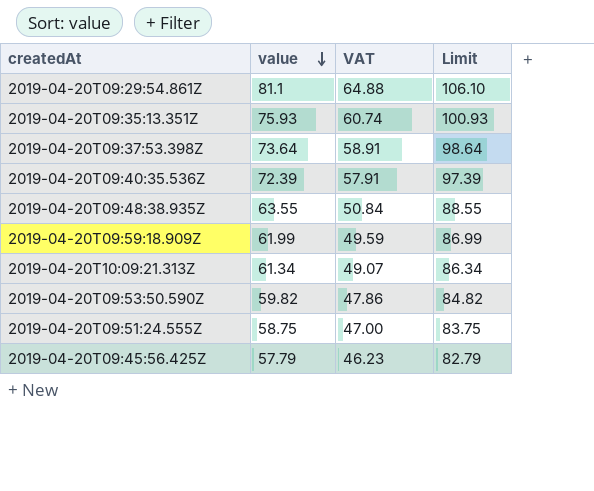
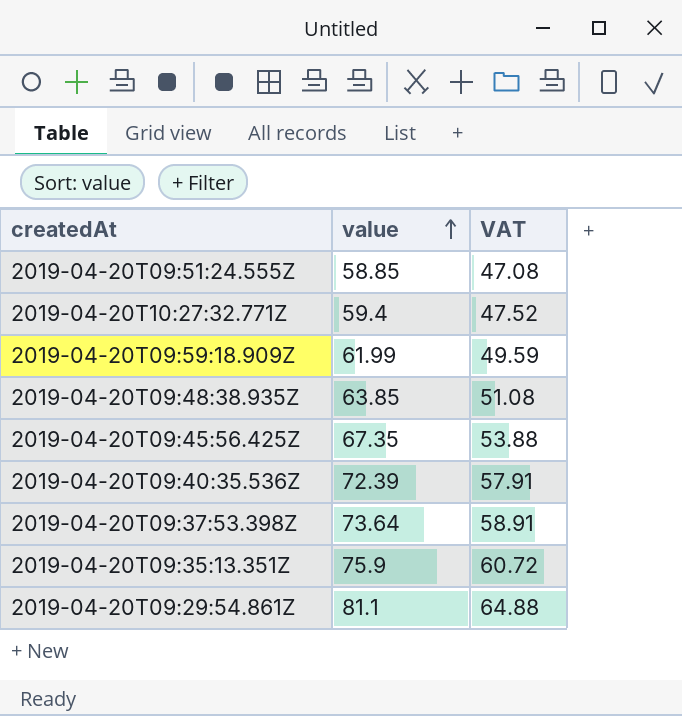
row order: value descending -> value ascending
column Limit | formula: [value] + 25 -> none
row 2019-04-20T10:09:21.313Z: 61.34 | 49.07 | 86.34 -> none
row 2019-04-20T09:53:50.590Z: 59.82 | 47.86 | 84.82 -> none
2019-04-20T09:51:24.555Z | value: 58.75 -> 58.85
2019-04-20T09:51:24.555Z | VAT: 47.00 -> 47.08
row 2019-04-20T10:27:32.771Z: none -> 59.4 | 47.52
2019-04-20T09:48:38.935Z | value: 63.55 -> 63.85
2019-04-20T09:48:38.935Z | VAT: 50.84 -> 51.08
2019-04-20T09:45:56.425Z | value: 57.79 -> 67.35
2019-04-20T09:45:56.425Z | VAT: 46.23 -> 53.88
2019-04-20T09:35:13.351Z | value: 75.93 -> 75.9
2019-04-20T09:35:13.351Z | VAT: 60.74 -> 60.72

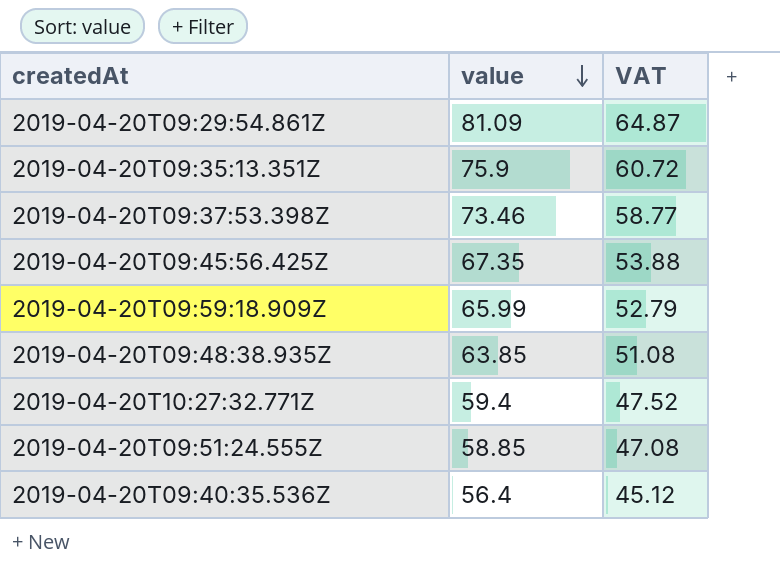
row order: value ascending -> value descending
2019-04-20T09:29:54.861Z | value: 81.1 -> 81.09
2019-04-20T09:29:54.861Z | VAT: 64.88 -> 64.87
2019-04-20T09:37:53.398Z | value: 73.64 -> 73.46
2019-04-20T09:37:53.398Z | VAT: 58.91 -> 58.77
2019-04-20T09:59:18.909Z | value: 61.99 -> 65.99
2019-04-20T09:59:18.909Z | VAT: 49.59 -> 52.79
2019-04-20T09:40:35.536Z | value: 72.39 -> 56.4
2019-04-20T09:40:35.536Z | VAT: 57.91 -> 45.12

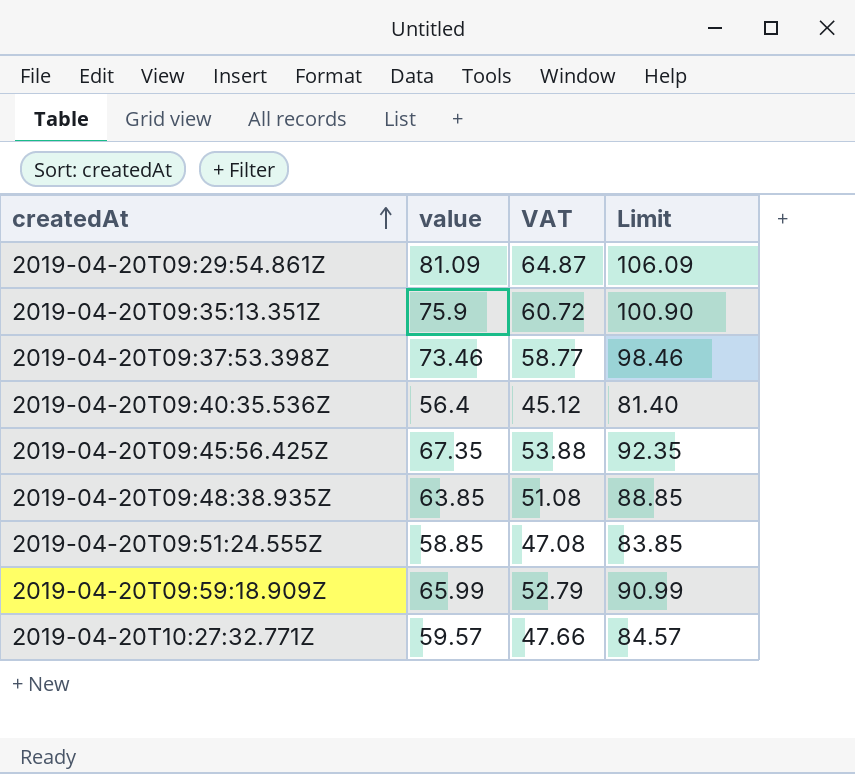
row order: value descending -> createdAt ascending
column Limit | formula: none -> [value] + 25
2019-04-20T10:27:32.771Z | value: 59.4 -> 59.57
2019-04-20T10:27:32.771Z | VAT: 47.52 -> 47.66

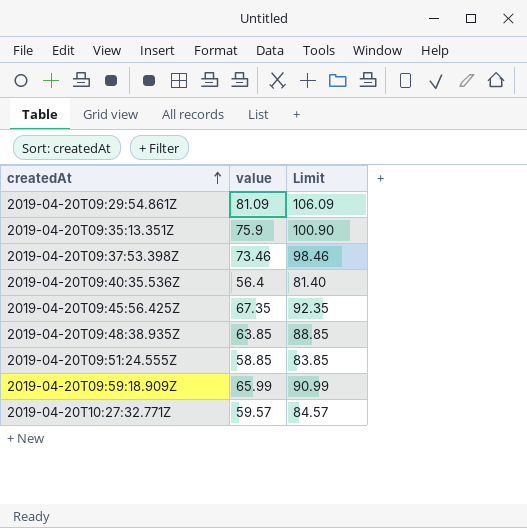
column VAT | formula: [value] * 0.8 -> none

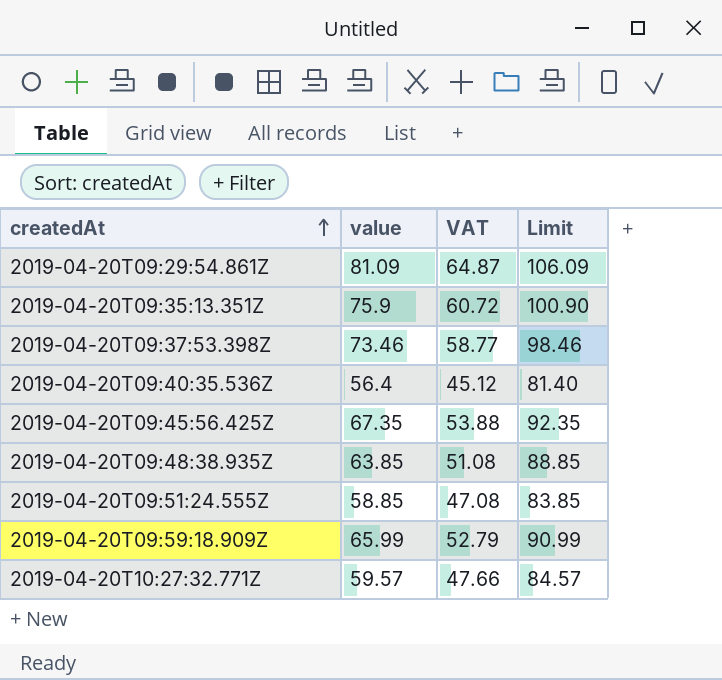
column VAT | formula: none -> [value] * 0.8

